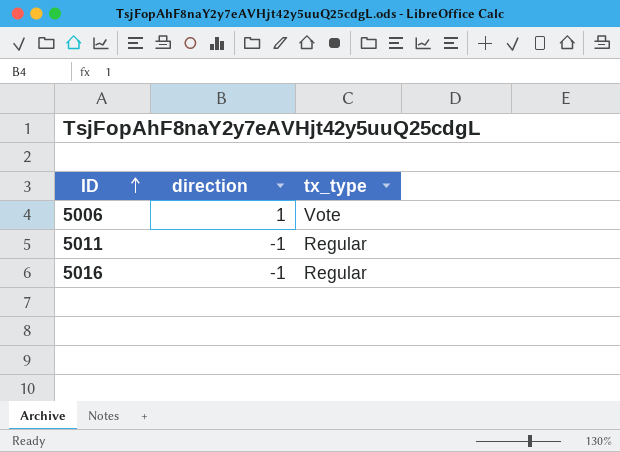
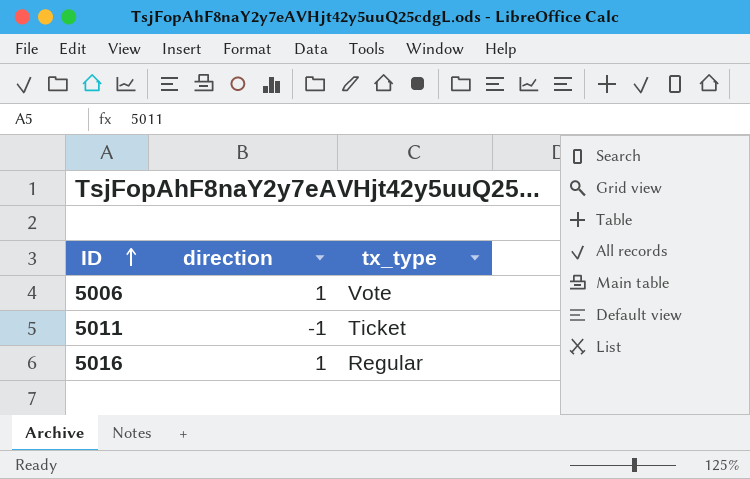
5011 | tx_type: Regular -> Ticket
5016 | direction: -1 -> 1

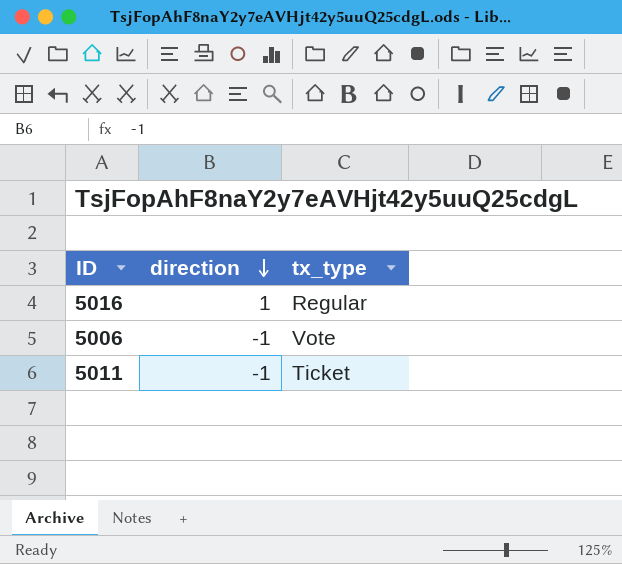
row order: ID ascending -> direction descending
5006 | direction: 1 -> -1

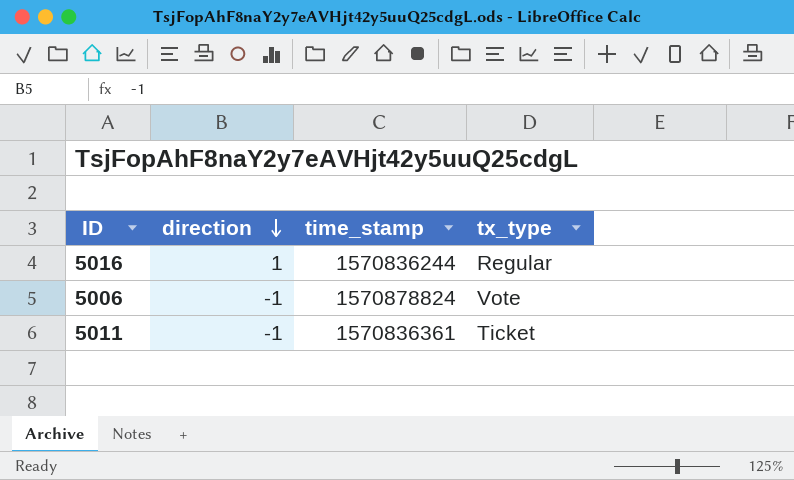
column time_stamp | position: none -> 3

